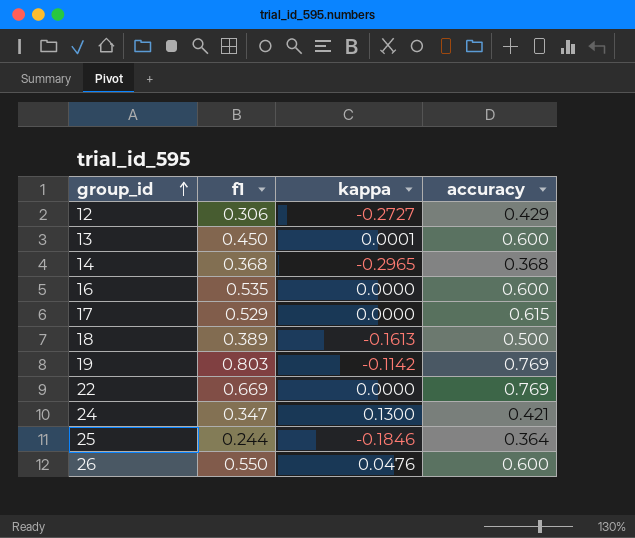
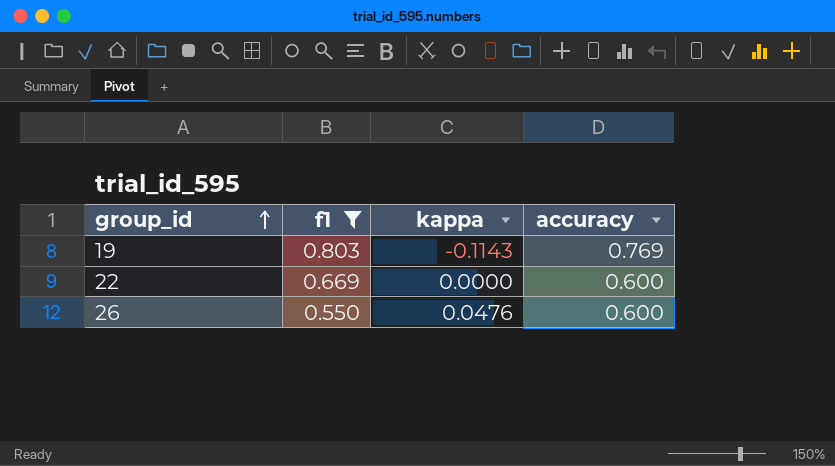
filter: none -> f1 >= 0.550
19 | kappa: -0.1142 -> -0.1143
22 | accuracy: 0.769 -> 0.600

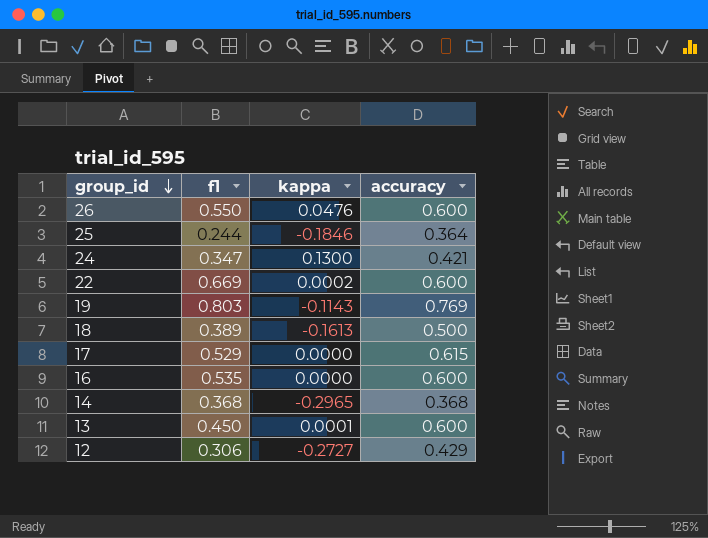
filter: f1 >= 0.550 -> none
row order: group_id ascending -> group_id descending
22 | kappa: 0.0000 -> 0.0002

